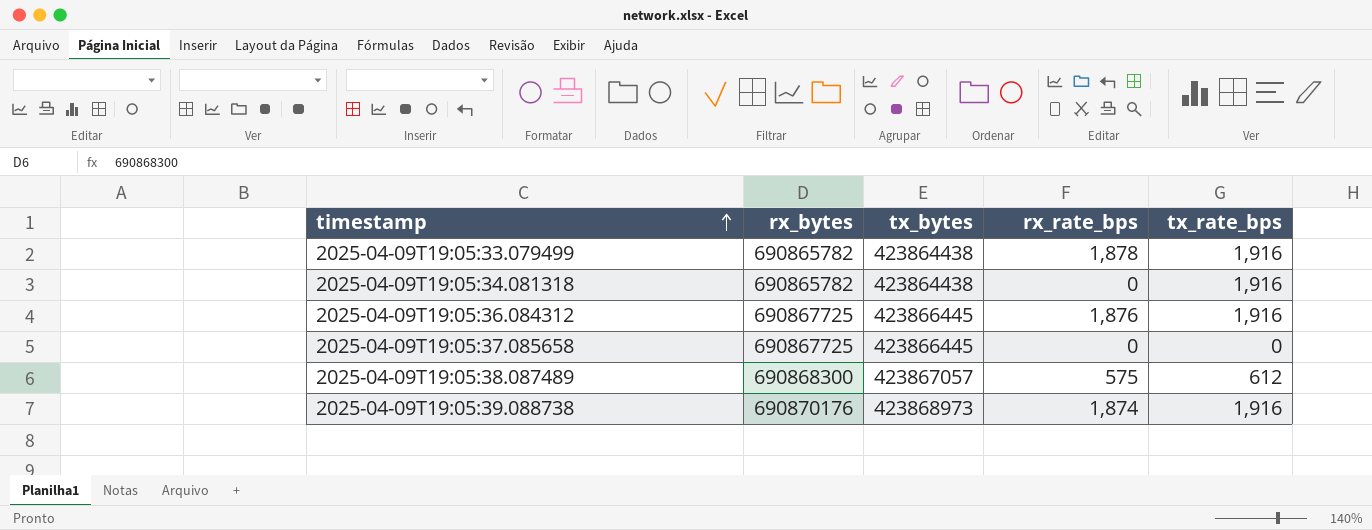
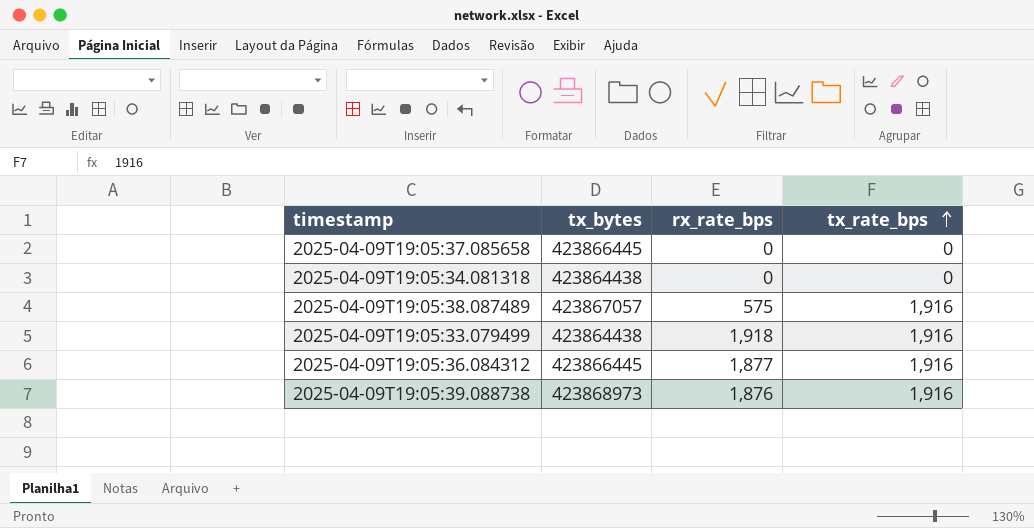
row order: timestamp ascending -> tx_rate_bps ascending
column rx_bytes | position: 2 -> none
2025-04-09T19:05:34.081318 | tx_rate_bps: 1,916 -> 0
2025-04-09T19:05:38.087489 | tx_rate_bps: 612 -> 1,916
2025-04-09T19:05:33.079499 | rx_rate_bps: 1,878 -> 1,918
2025-04-09T19:05:36.084312 | rx_rate_bps: 1,876 -> 1,877
2025-04-09T19:05:39.088738 | rx_rate_bps: 1,874 -> 1,876

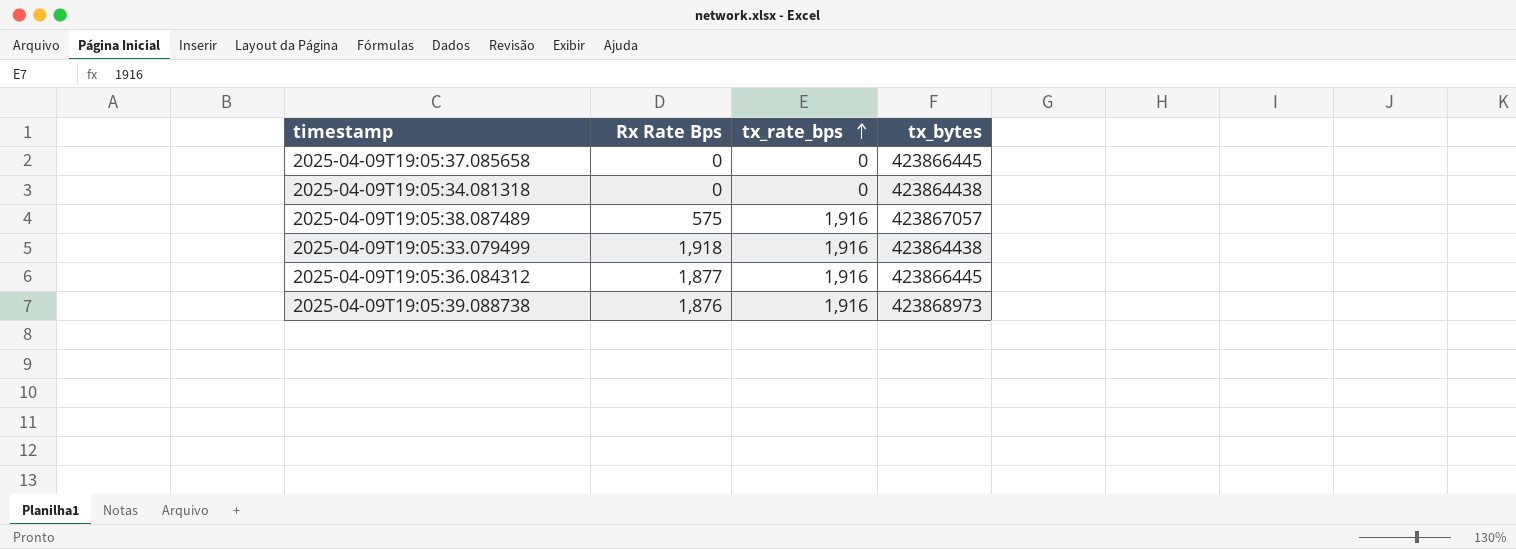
column name: rx_rate_bps -> Rx Rate Bps
column tx_bytes | position: 2 -> 4

